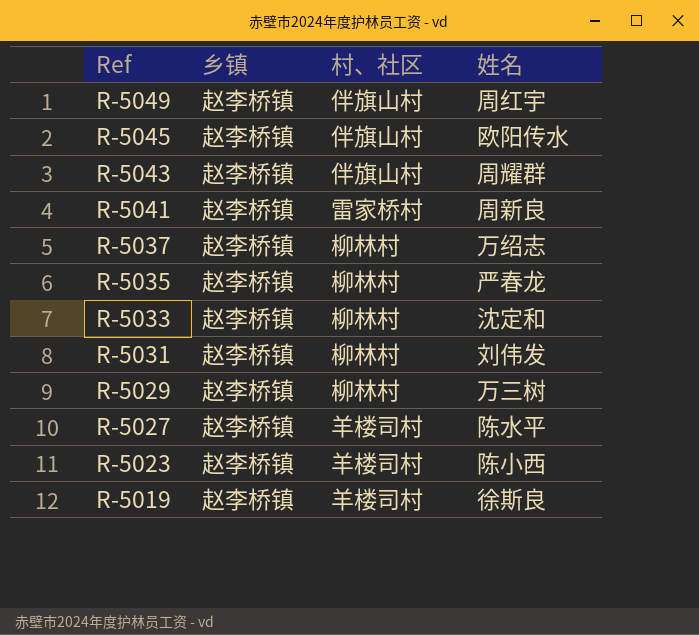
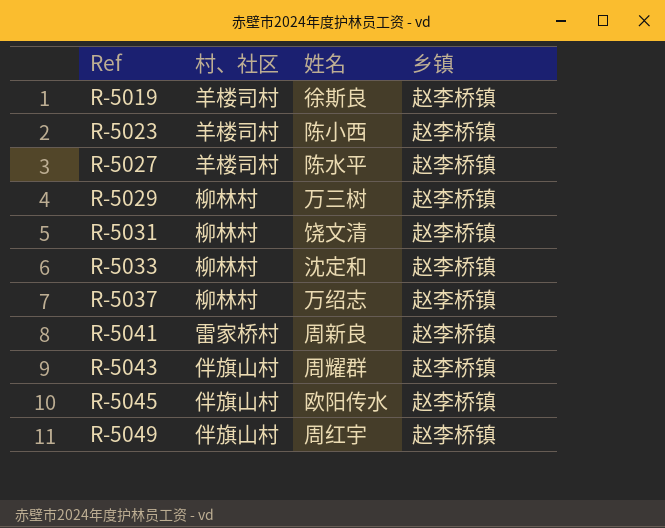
row order: Ref descending -> Ref ascending
column 乡镇 | position: 2 -> 4
row R-5035: 赵李桥镇 | 柳林村 | 严春龙 -> none
R-5031 | 姓名: 刘伟发 -> 饶文清

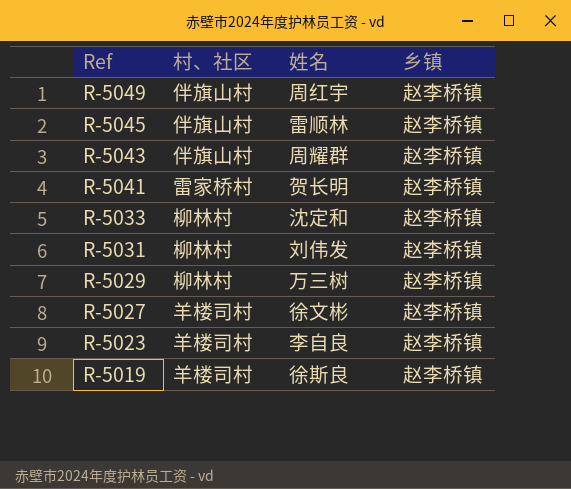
row order: Ref ascending -> Ref descending
row R-5037: 柳林村 | 万绍志 | 赵李桥镇 -> none
R-5045 | 姓名: 欧阳传水 -> 雷顺林
R-5041 | 姓名: 周新良 -> 贺长明
R-5031 | 姓名: 饶文清 -> 刘伟发
R-5027 | 姓名: 陈水平 -> 徐文彬
R-5023 | 姓名: 陈小西 -> 李自良

